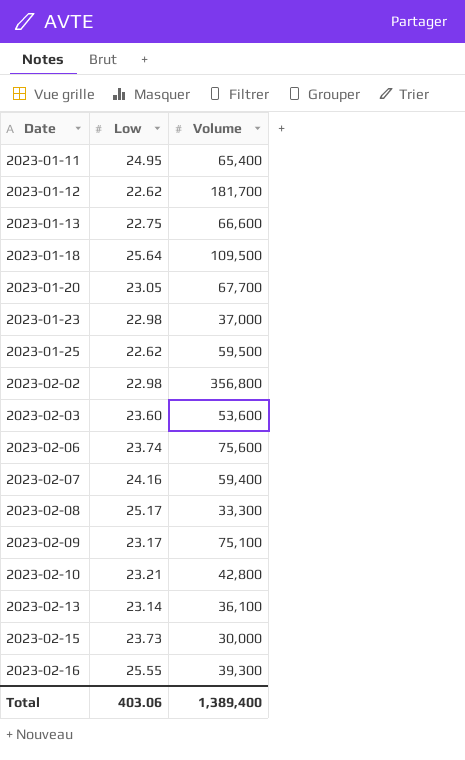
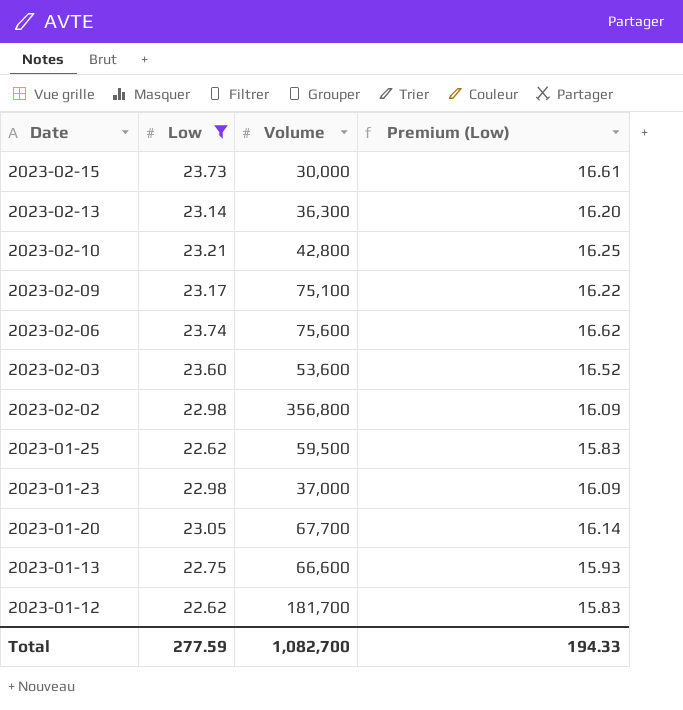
filter: none -> Low <= 23.74
row order: Date ascending -> Date descending
column Premium (Low) | formula: none -> [Low] * 0.7
2023-02-13 | Volume: 36,100 -> 36,300
Total | Low: 403.06 -> 277.59
Total | Volume: 1,389,400 -> 1,082,700

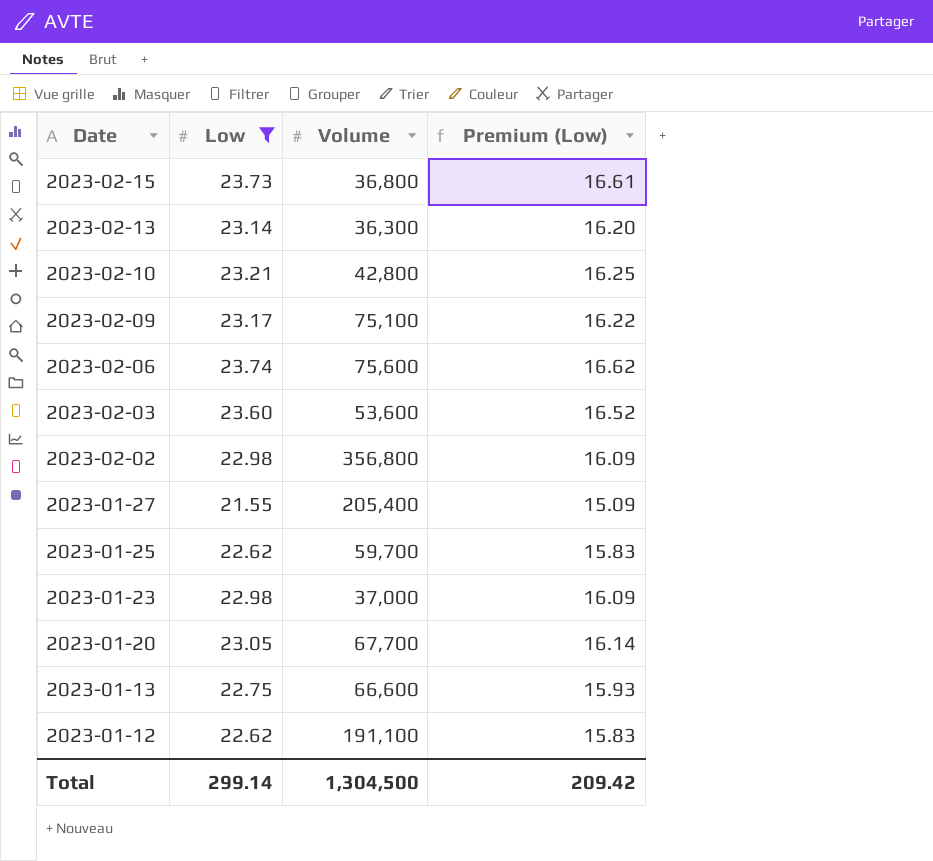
2023-02-15 | Volume: 30,000 -> 36,800
row 2023-01-27: none -> 21.55 | 205,400 | 15.09
2023-01-25 | Volume: 59,500 -> 59,700
2023-01-12 | Volume: 181,700 -> 191,100
Total | Low: 277.59 -> 299.14
Total | Volume: 1,082,700 -> 1,304,500
Total | Premium (Low): 194.33 -> 209.42

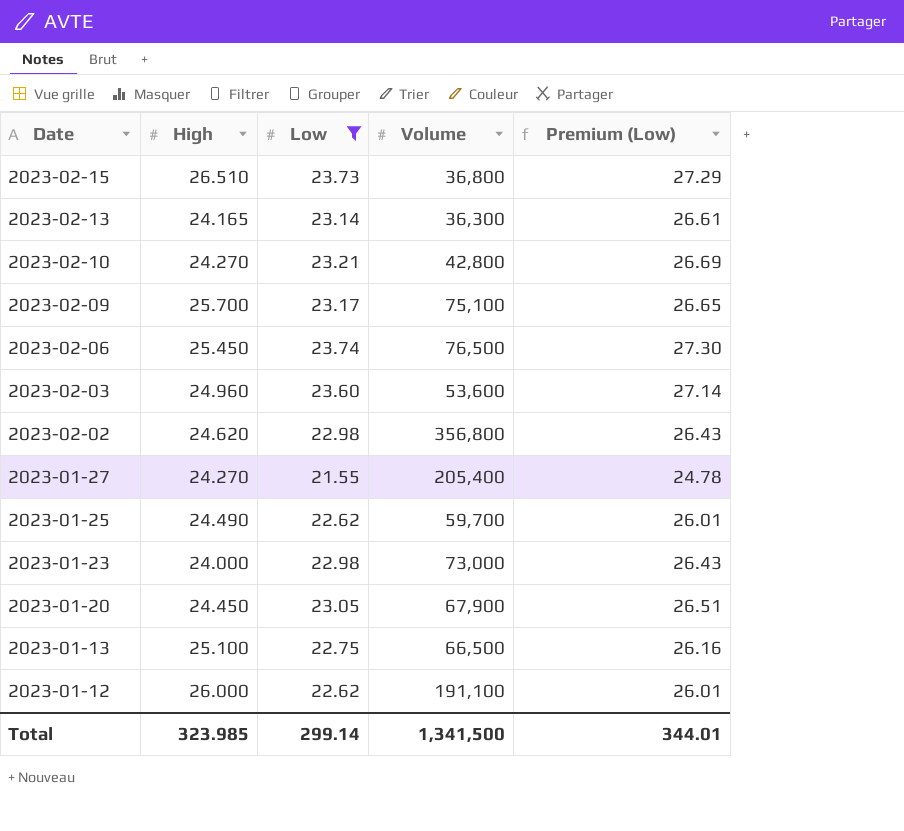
column High | position: none -> 2
column Premium (Low) | formula: [Low] * 0.7 -> [Low] * 1.15
2023-02-06 | Volume: 75,600 -> 76,500
2023-01-23 | Volume: 37,000 -> 73,000
2023-01-20 | Volume: 67,700 -> 67,900
2023-01-13 | Volume: 66,600 -> 66,500
Total | Volume: 1,304,500 -> 1,341,500
Total | Premium (Low): 209.42 -> 344.01

